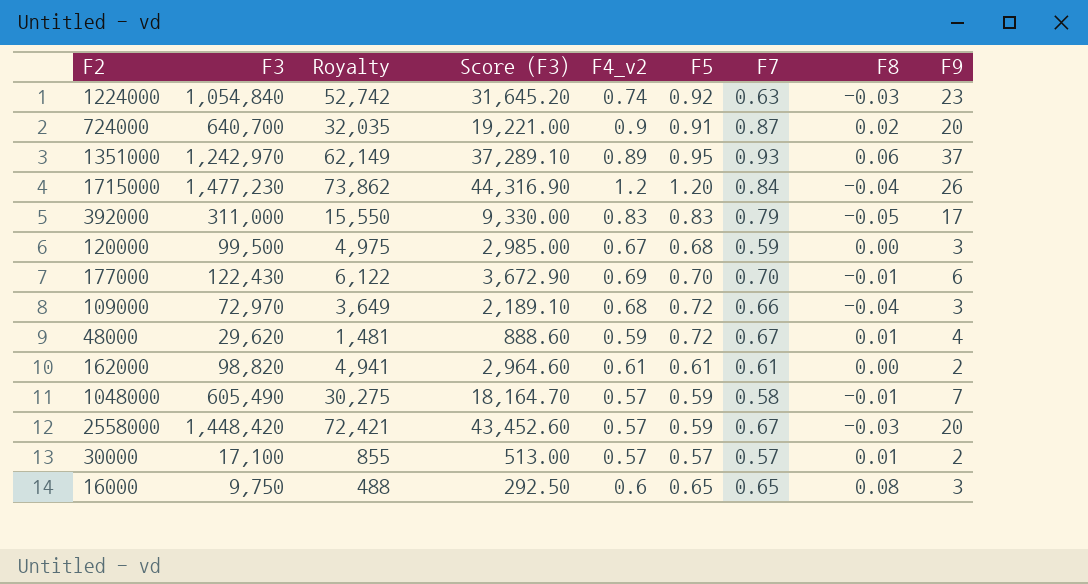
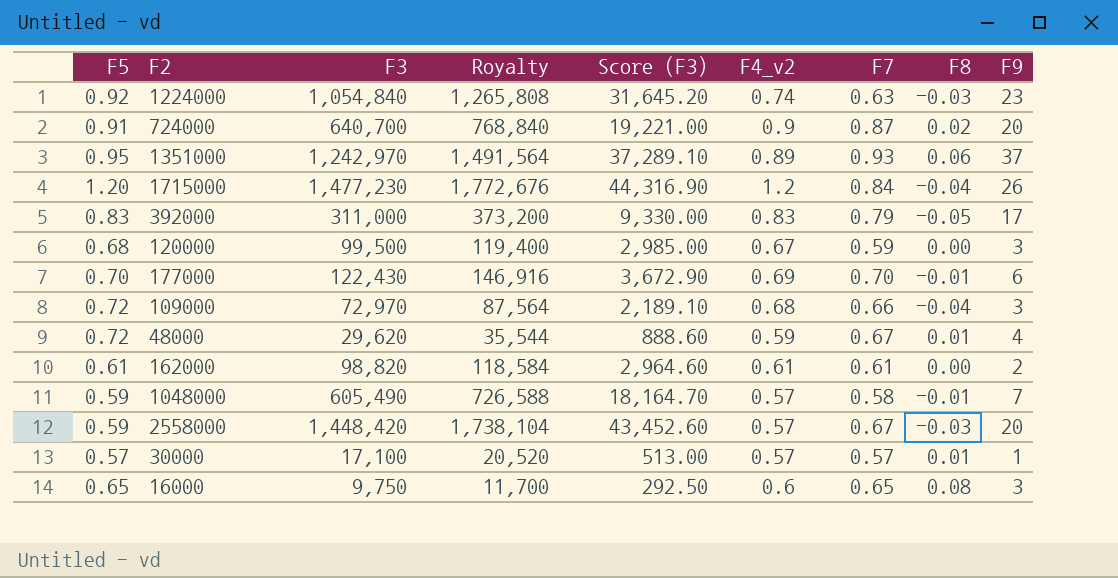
column F5 | position: 6 -> 1
column Royalty | formula: [F3] * 0.05 -> [F3] * 1.2
30000 | F9: 2 -> 1

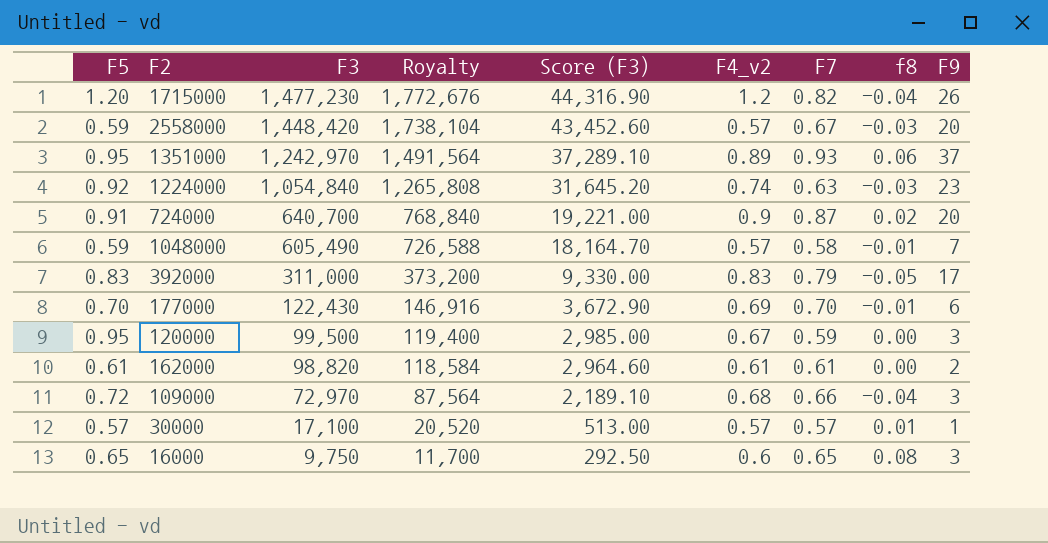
row order: none -> F3 descending
column name: F8 -> f8
row 48000: 0.72 | 29,620 | 35,544 | 888.60 | 0.59 | 0.67 | 0.01 | 4 -> none
1715000 | F7: 0.84 -> 0.82
120000 | F5: 0.68 -> 0.95

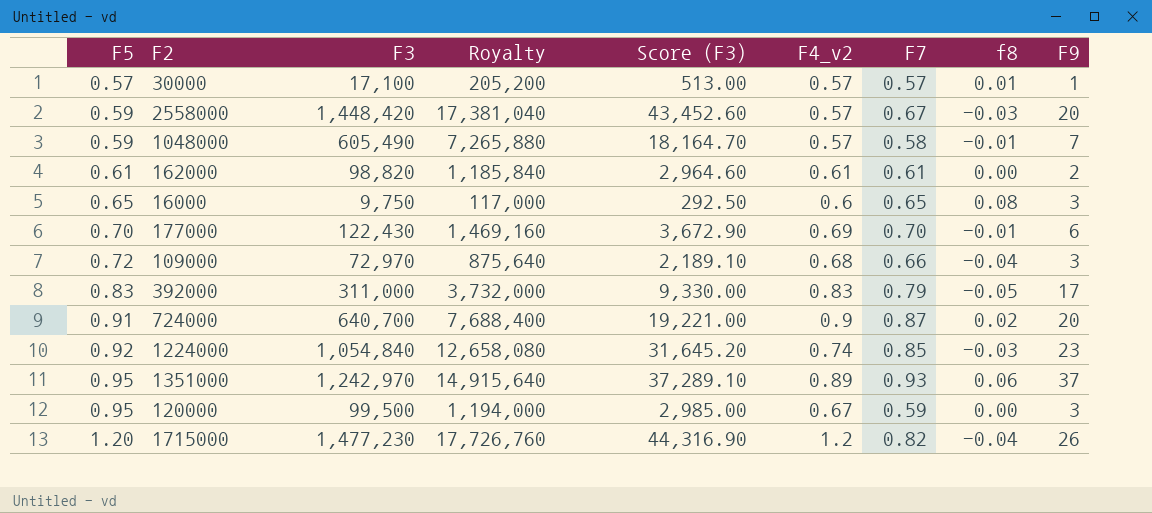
row order: F3 descending -> F5 ascending
column Royalty | formula: [F3] * 1.2 -> [F3] * 12
1224000 | F7: 0.63 -> 0.85

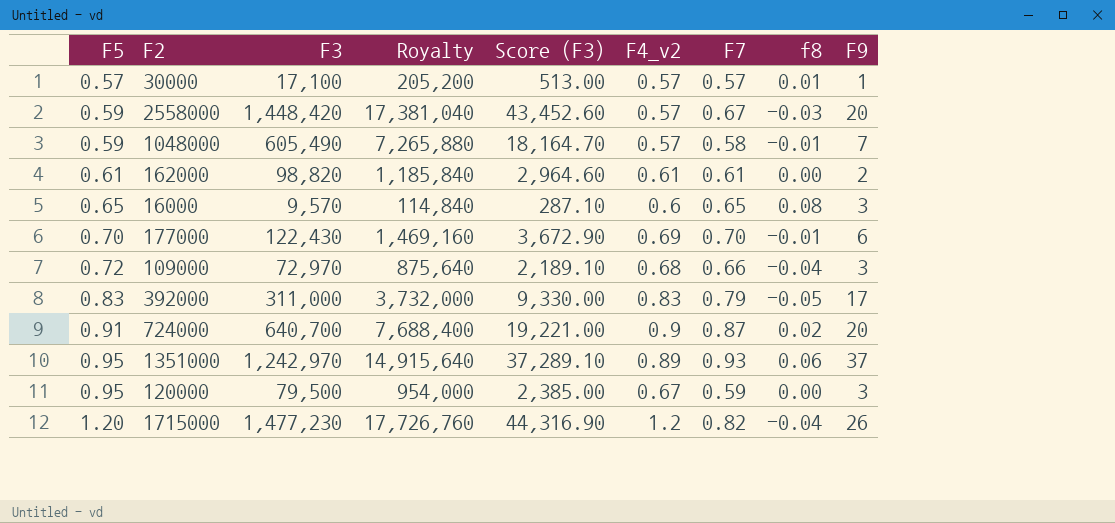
row 1224000: 0.92 | 1,054,840 | 12,658,080 | 31,645.20 | 0.74 | 0.85 | -0.03 | 23 -> none
16000 | F3: 9,750 -> 9,570
16000 | Royalty: 117,000 -> 114,840
16000 | Score (F3): 292.50 -> 287.10
120000 | F3: 99,500 -> 79,500
120000 | Royalty: 1,194,000 -> 954,000
120000 | Score (F3): 2,985.00 -> 2,385.00

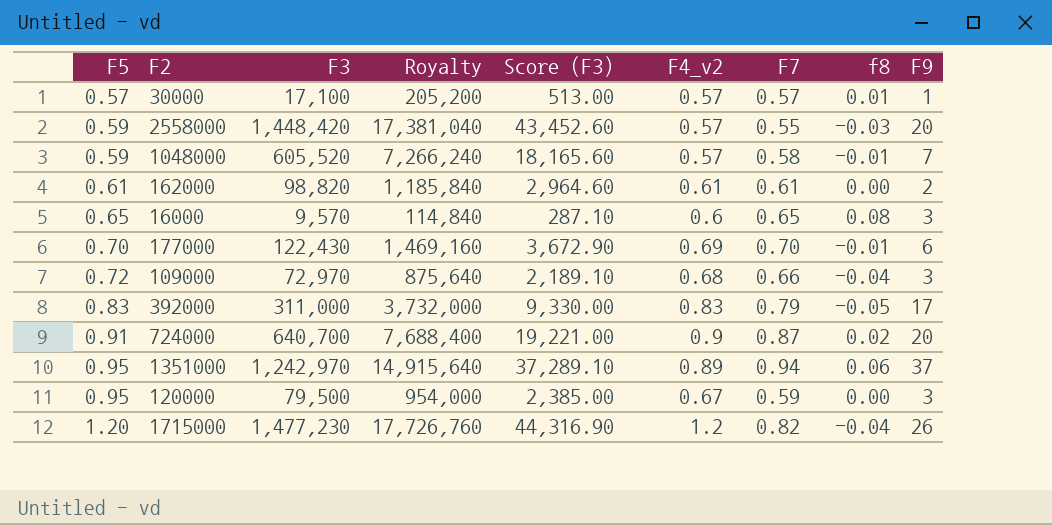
2558000 | F7: 0.67 -> 0.55
1048000 | F3: 605,490 -> 605,520
1048000 | Royalty: 7,265,880 -> 7,266,240
1048000 | Score (F3): 18,164.70 -> 18,165.60
1351000 | F7: 0.93 -> 0.94

